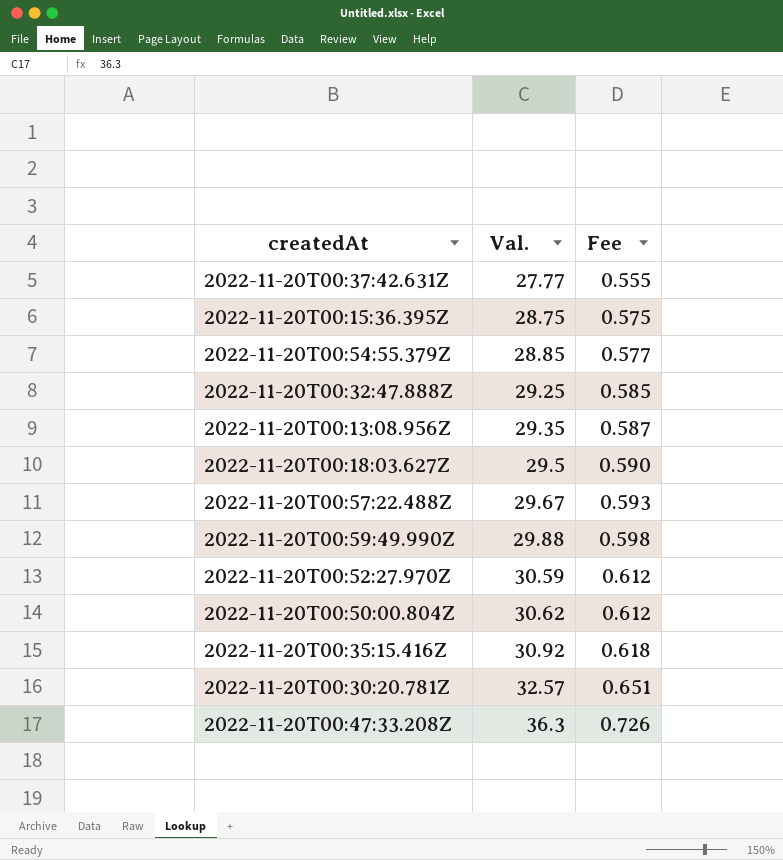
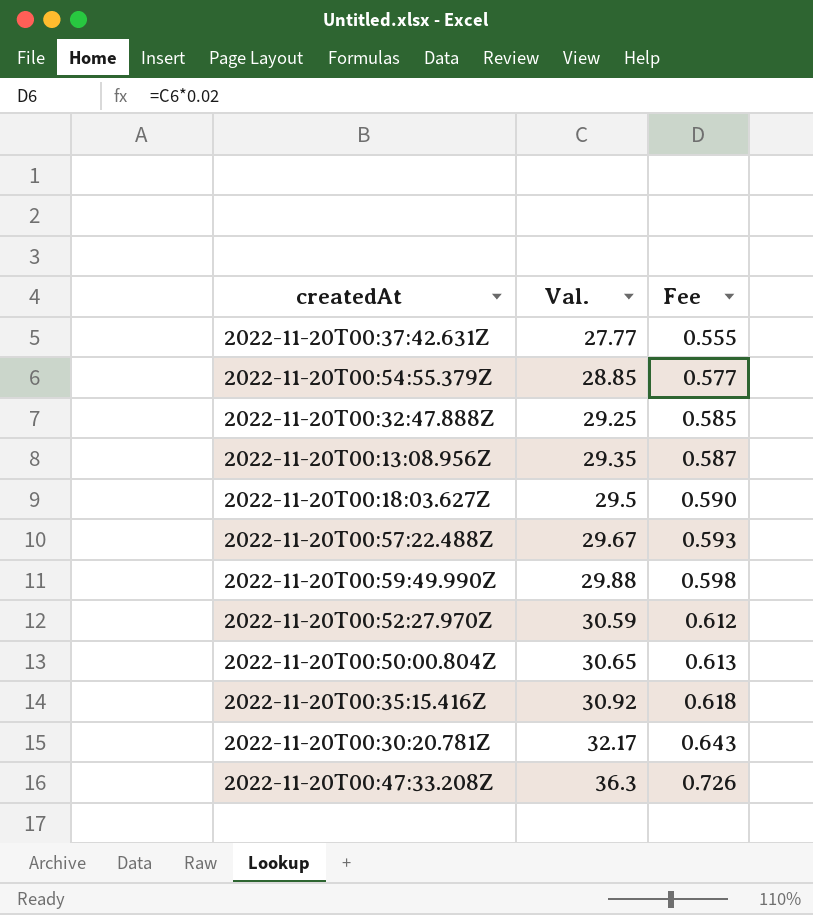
row 2022-11-20T00:15:36.395Z: 28.75 | 0.575 -> none
2022-11-20T00:50:00.804Z | Val.: 30.62 -> 30.65
2022-11-20T00:50:00.804Z | Fee: 0.612 -> 0.613
2022-11-20T00:30:20.781Z | Val.: 32.57 -> 32.17
2022-11-20T00:30:20.781Z | Fee: 0.651 -> 0.643

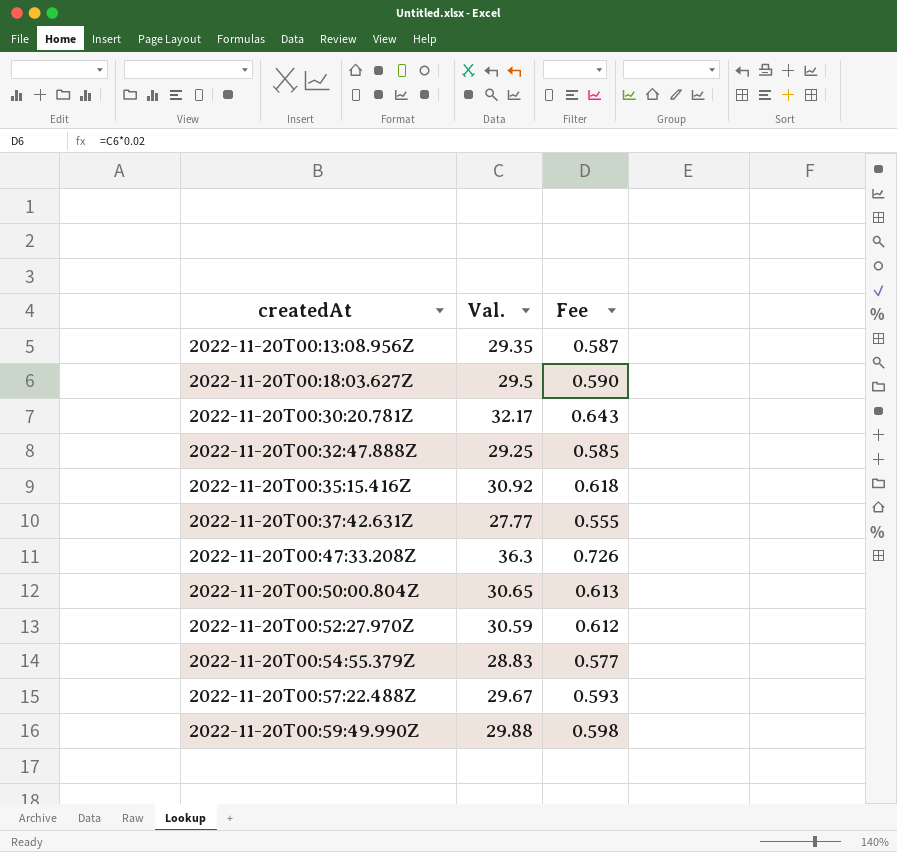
row order: Val. ascending -> createdAt ascending
2022-11-20T00:54:55.379Z | Val.: 28.85 -> 28.83

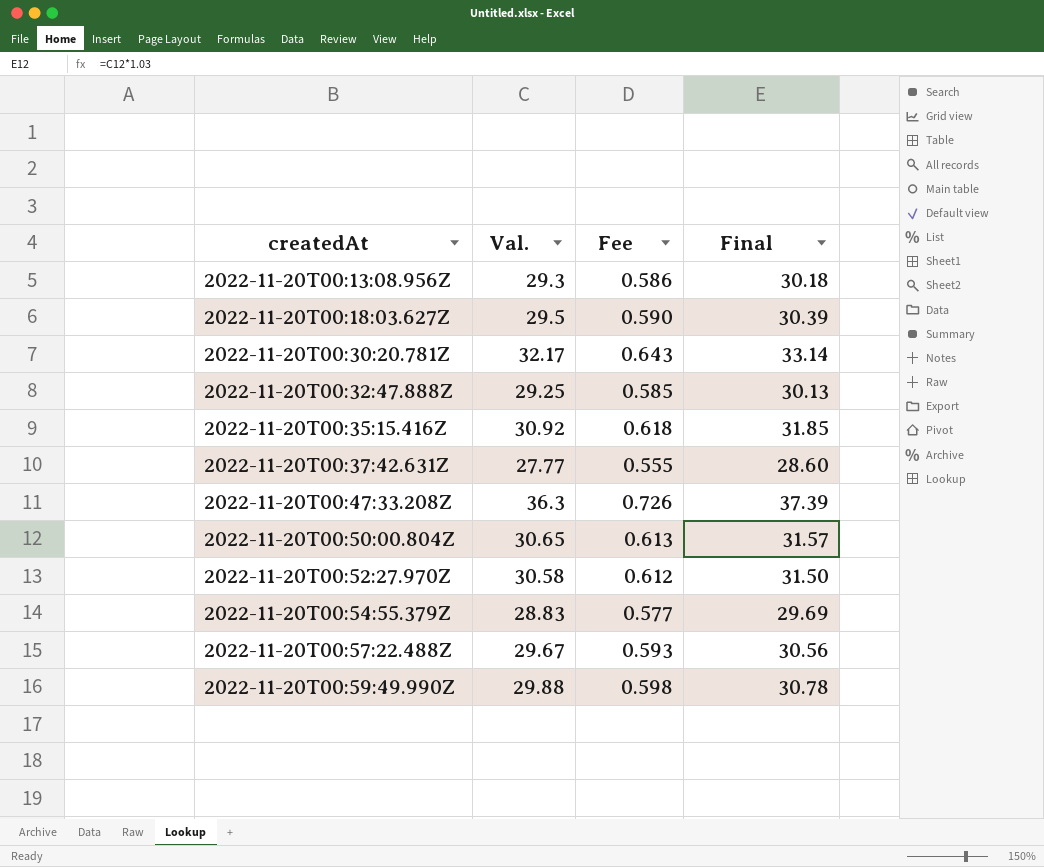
column Final | formula: none -> [Val.] * 1.03
2022-11-20T00:13:08.956Z | Val.: 29.35 -> 29.3
2022-11-20T00:13:08.956Z | Fee: 0.587 -> 0.586
2022-11-20T00:52:27.970Z | Val.: 30.59 -> 30.58

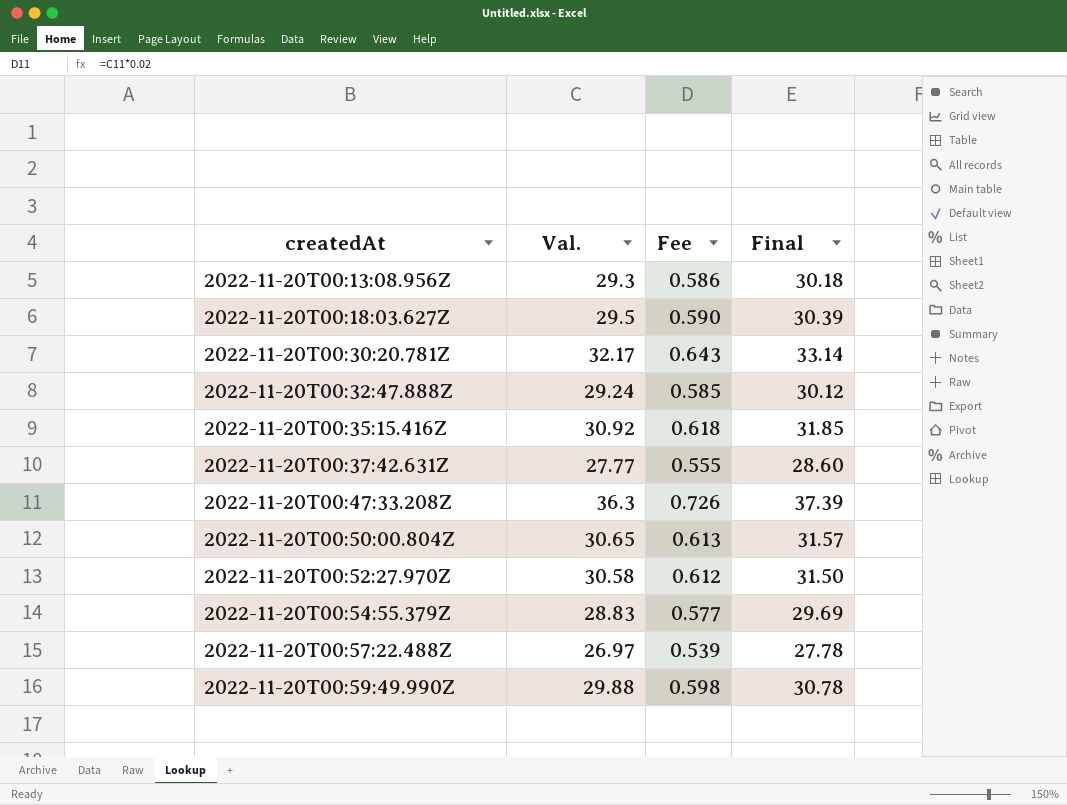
2022-11-20T00:32:47.888Z | Val.: 29.25 -> 29.24
2022-11-20T00:32:47.888Z | Final: 30.13 -> 30.12
2022-11-20T00:57:22.488Z | Val.: 29.67 -> 26.97
2022-11-20T00:57:22.488Z | Fee: 0.593 -> 0.539
2022-11-20T00:57:22.488Z | Final: 30.56 -> 27.78

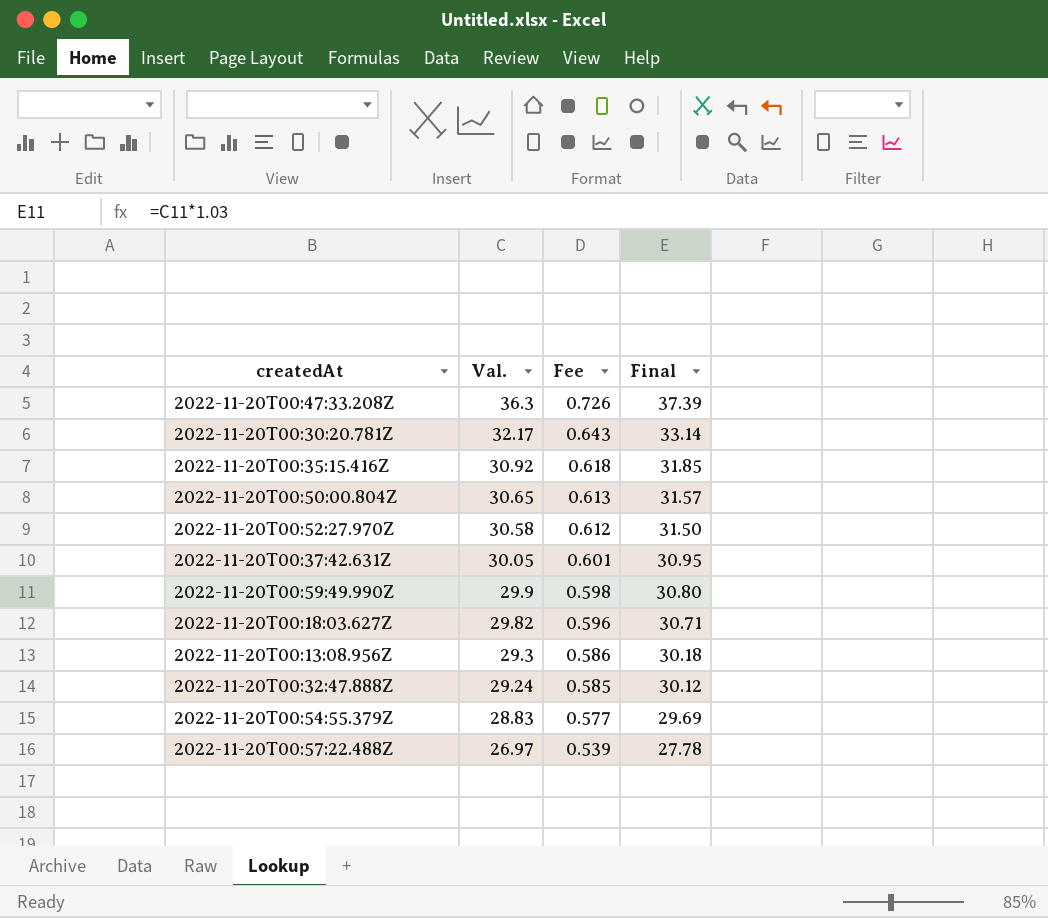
row order: createdAt ascending -> Val. descending
2022-11-20T00:37:42.631Z | Val.: 27.77 -> 30.05
2022-11-20T00:37:42.631Z | Fee: 0.555 -> 0.601
2022-11-20T00:37:42.631Z | Final: 28.60 -> 30.95
2022-11-20T00:59:49.990Z | Val.: 29.88 -> 29.9
2022-11-20T00:59:49.990Z | Final: 30.78 -> 30.80
2022-11-20T00:18:03.627Z | Val.: 29.5 -> 29.82
2022-11-20T00:18:03.627Z | Fee: 0.590 -> 0.596
2022-11-20T00:18:03.627Z | Final: 30.39 -> 30.71

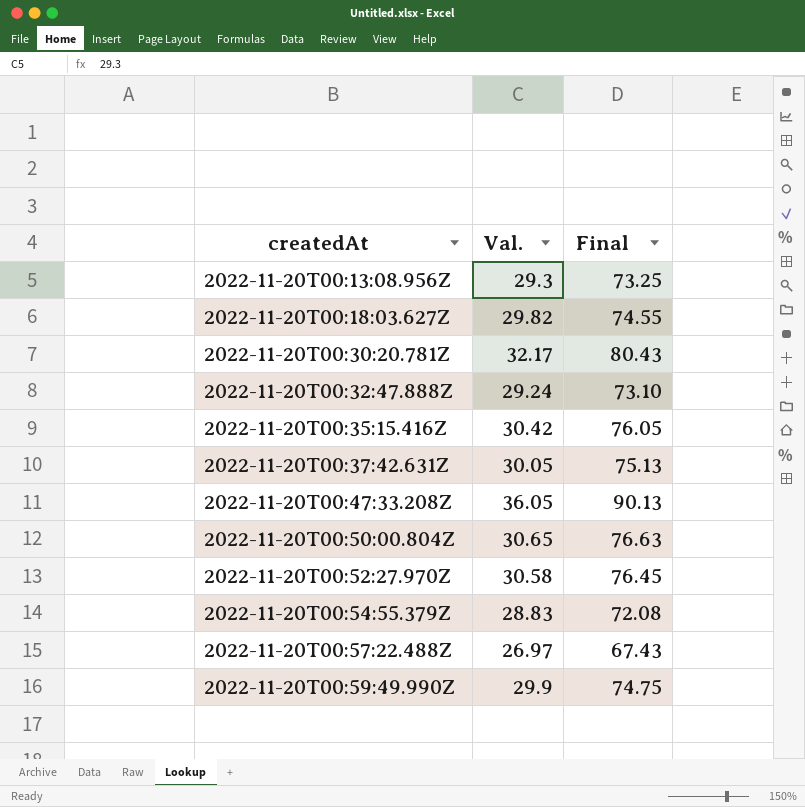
row order: Val. descending -> createdAt ascending
column Fee | formula: [Val.] * 0.02 -> none
column Final | formula: [Val.] * 1.03 -> [Val.] * 2.5
2022-11-20T00:35:15.416Z | Val.: 30.92 -> 30.42
2022-11-20T00:47:33.208Z | Val.: 36.3 -> 36.05

